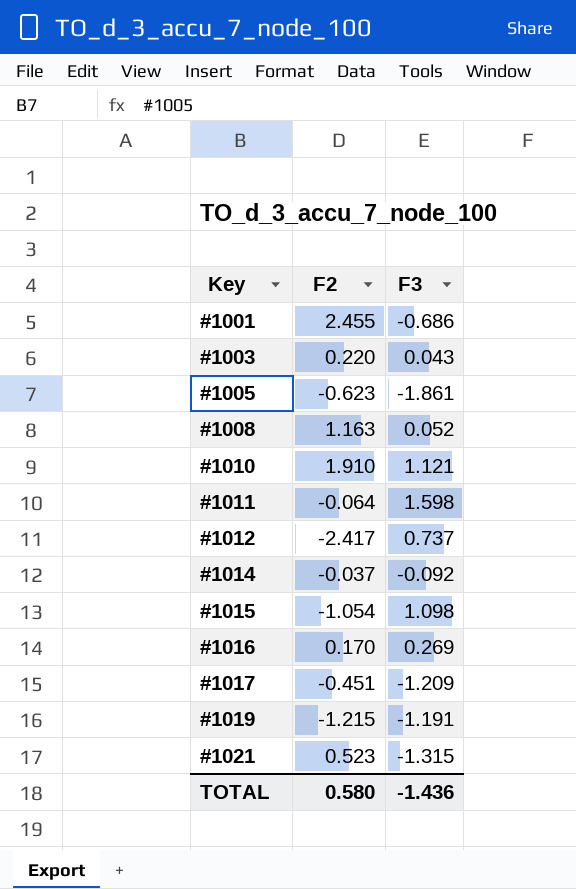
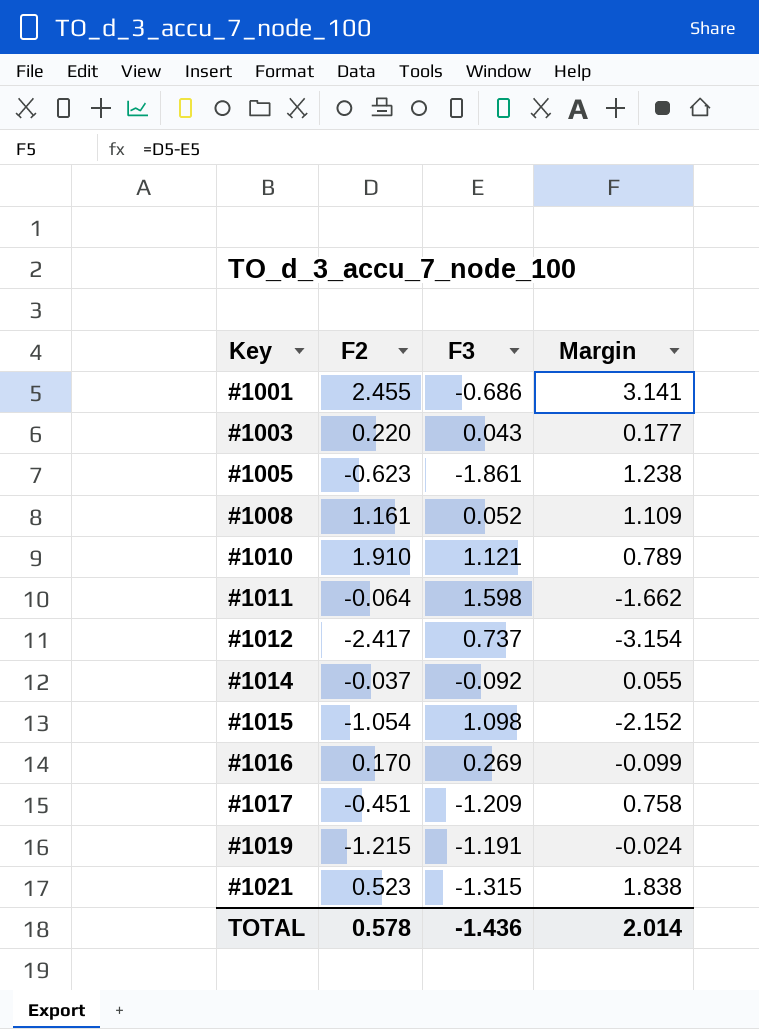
column Margin | formula: none -> [F2] - [F3]
#1008 | F2: 1.163 -> 1.161
TOTAL | F2: 0.580 -> 0.578

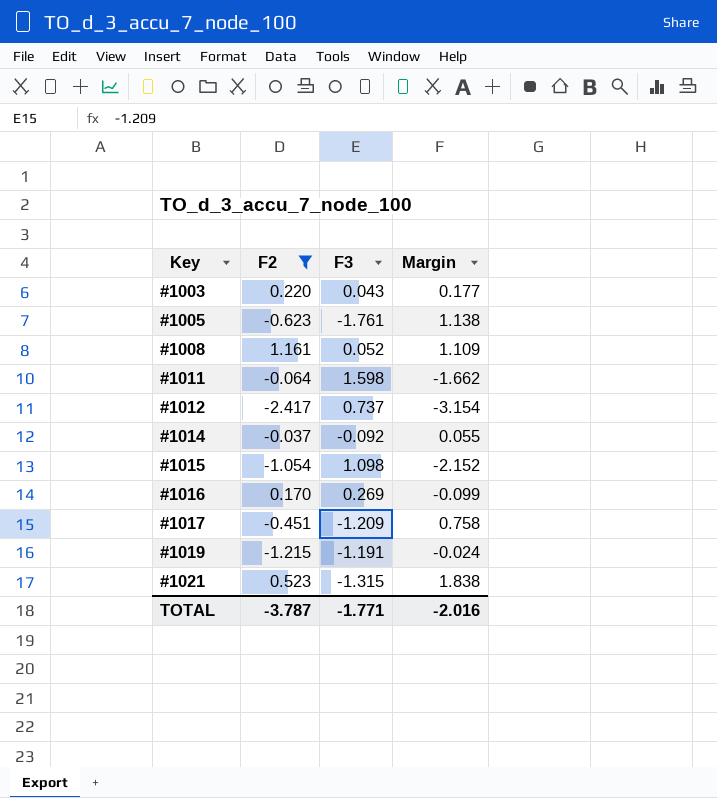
filter: none -> F2 <= 1.161
#1005 | F3: -1.861 -> -1.761
#1005 | Margin: 1.238 -> 1.138
TOTAL | F2: 0.578 -> -3.787
TOTAL | F3: -1.436 -> -1.771
TOTAL | Margin: 2.014 -> -2.016

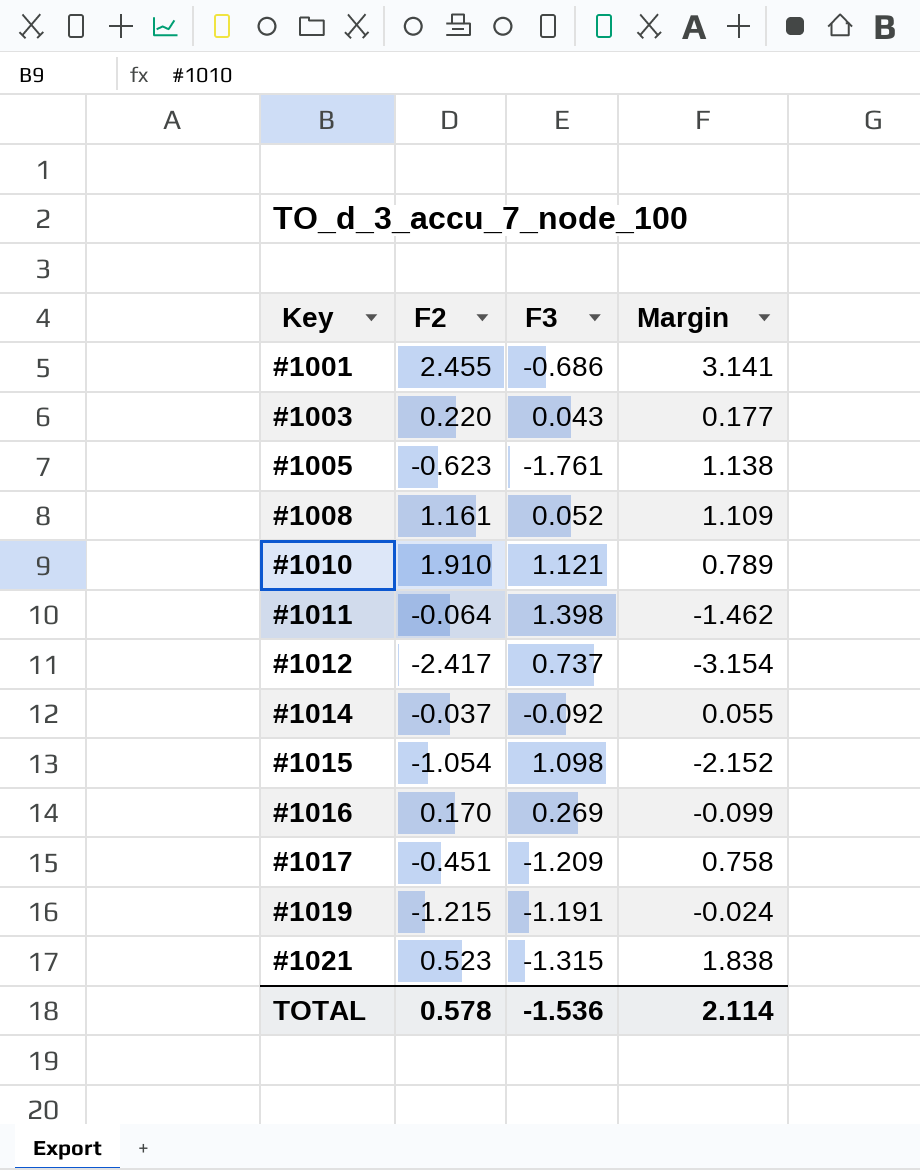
filter: F2 <= 1.161 -> none
#1011 | F3: 1.598 -> 1.398
#1011 | Margin: -1.662 -> -1.462
TOTAL | F2: -3.787 -> 0.578
TOTAL | F3: -1.771 -> -1.536
TOTAL | Margin: -2.016 -> 2.114

